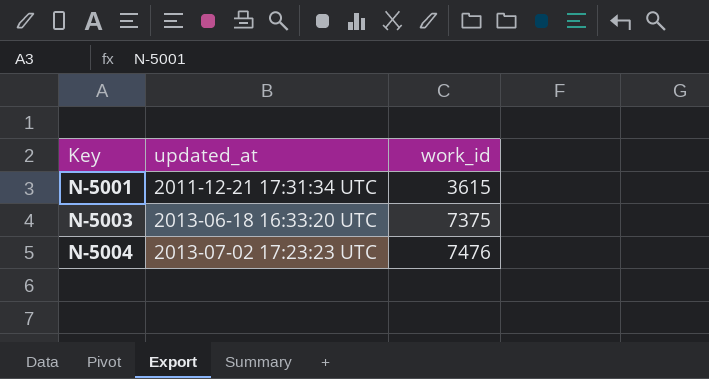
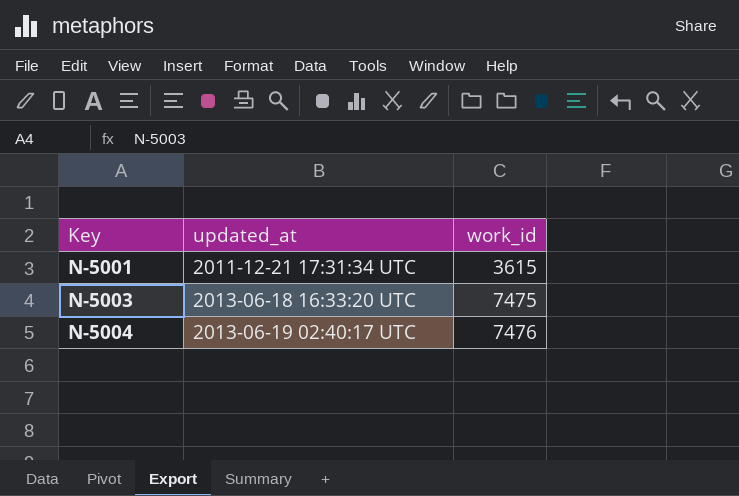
N-5003 | work_id: 7375 -> 7475
N-5004 | updated_at: 2013-07-02 17:23:23 UTC -> 2013-06-19 02:40:17 UTC

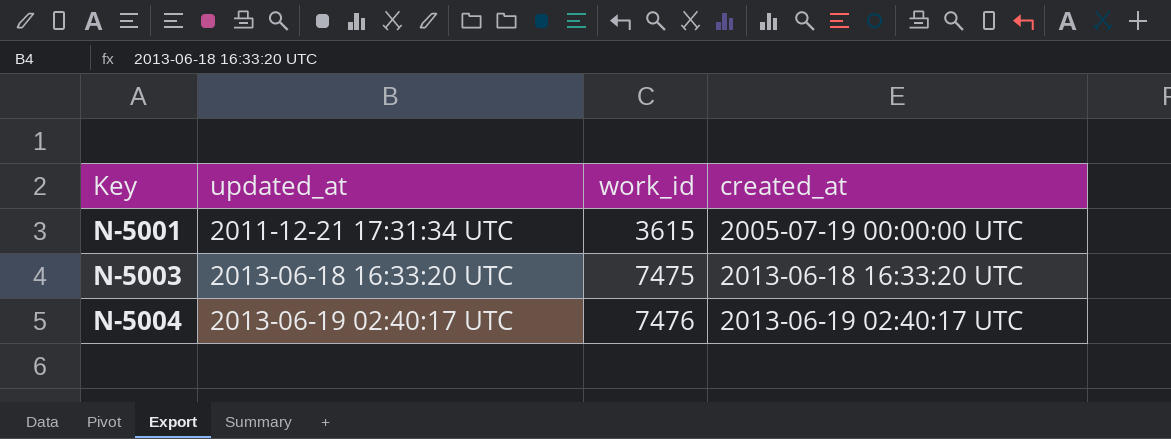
column created_at | position: none -> 4

